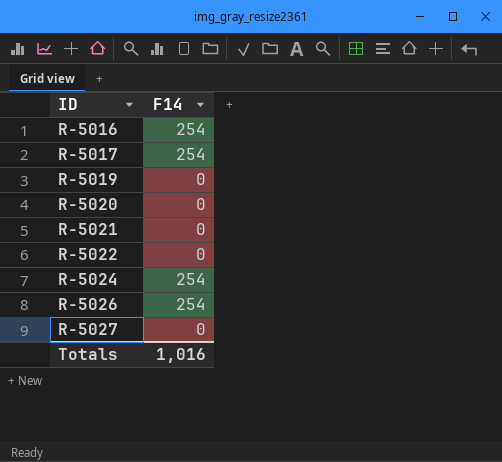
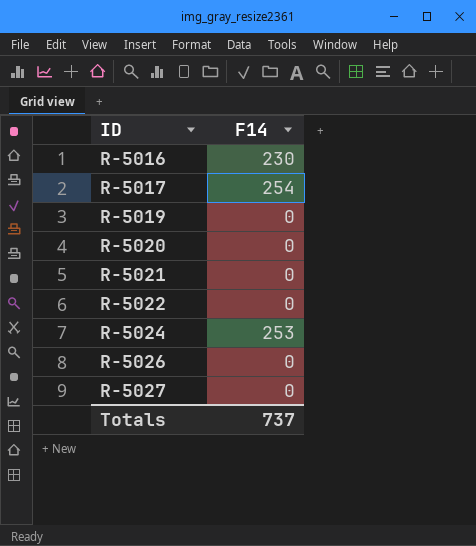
R-5016 | F14: 254 -> 230
R-5024 | F14: 254 -> 253
R-5026 | F14: 254 -> 0
Totals | F14: 1,016 -> 737

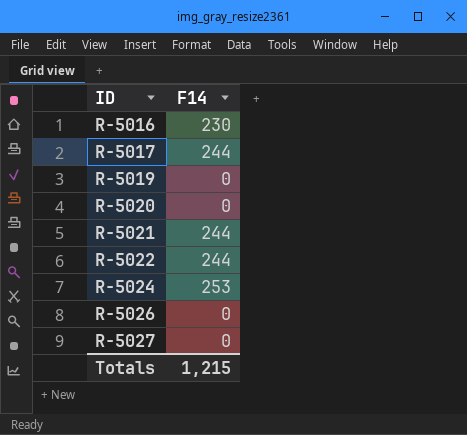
R-5017 | F14: 254 -> 244
R-5021 | F14: 0 -> 244
R-5022 | F14: 0 -> 244
Totals | F14: 737 -> 1,215

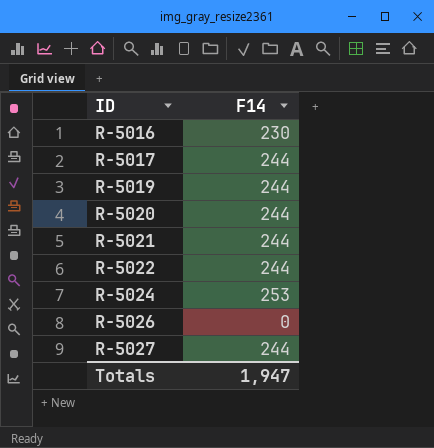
R-5019 | F14: 0 -> 244
R-5020 | F14: 0 -> 244
R-5027 | F14: 0 -> 244
Totals | F14: 1,215 -> 1,947

